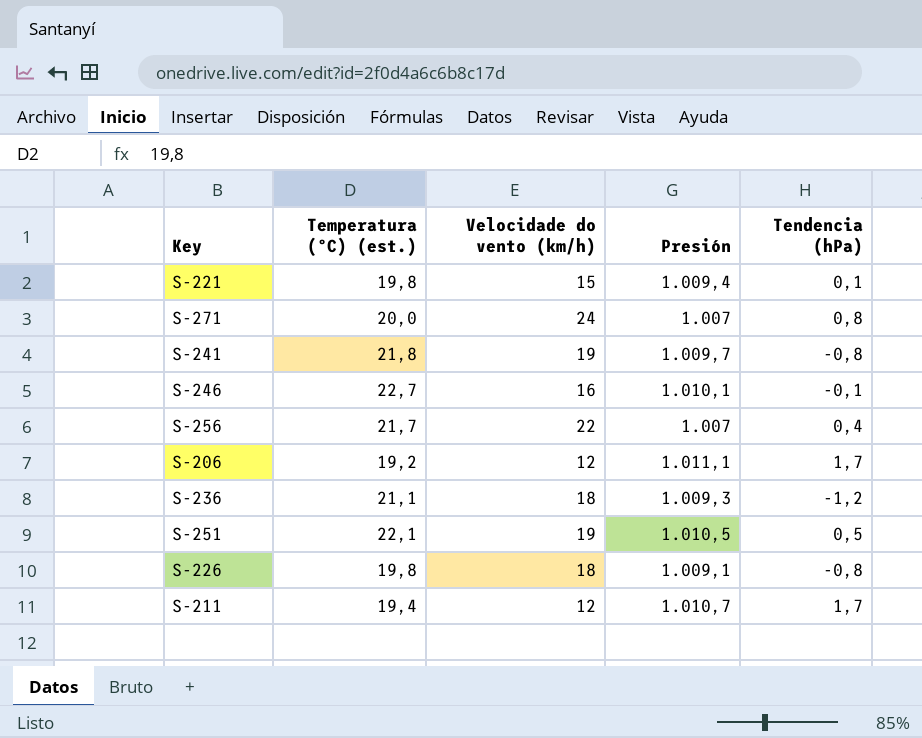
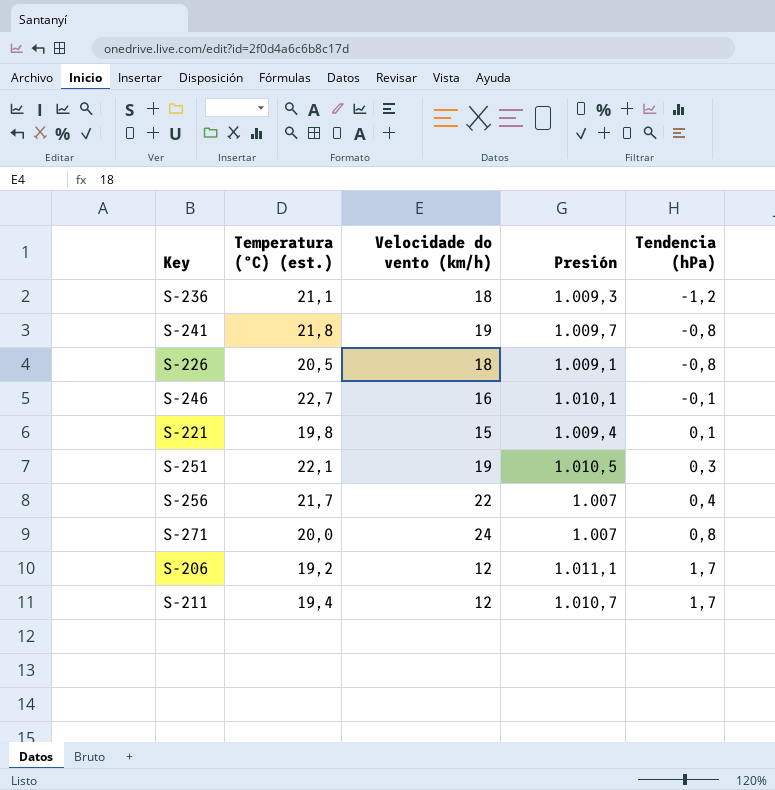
row order: none -> Tendencia (hPa) ascending
S-226 | Temperatura (ºC) (est.): 19,8 -> 20,5
S-251 | Tendencia (hPa): 0,5 -> 0,3

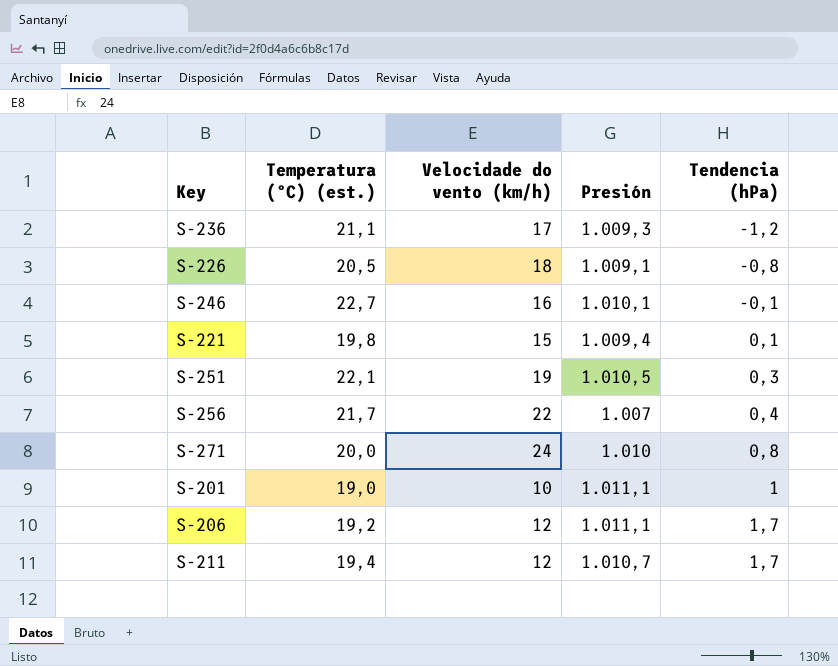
row S-241: 21,8 | 19 | 1.009,7 | -0,8 -> none
S-236 | Velocidade do vento (km/h): 18 -> 17
S-271 | Presión: 1.007 -> 1.010
row S-201: none -> 19,0 | 10 | 1.011,1 | 1

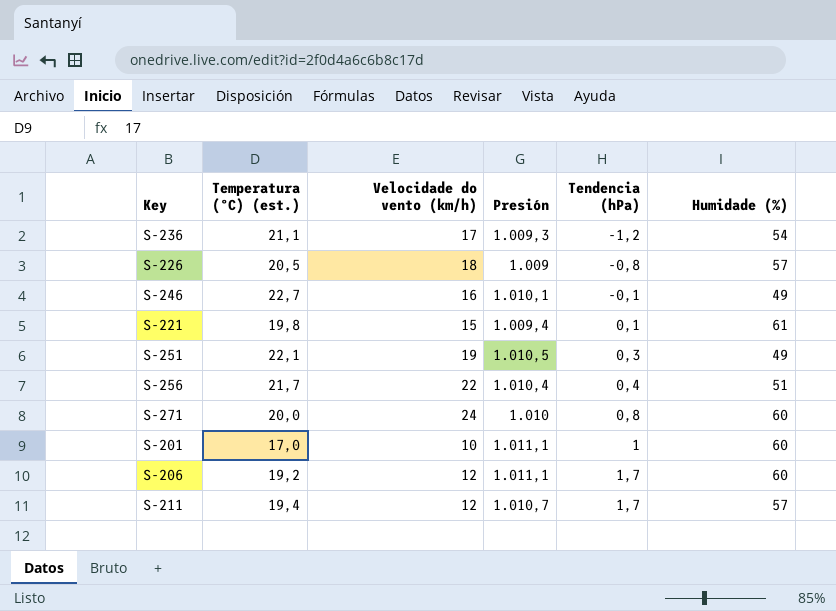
column Humidade (%) | position: none -> 6
S-226 | Presión: 1.009,1 -> 1.009
S-256 | Presión: 1.007 -> 1.010,4
S-201 | Temperatura (ºC) (est.): 19,0 -> 17,0

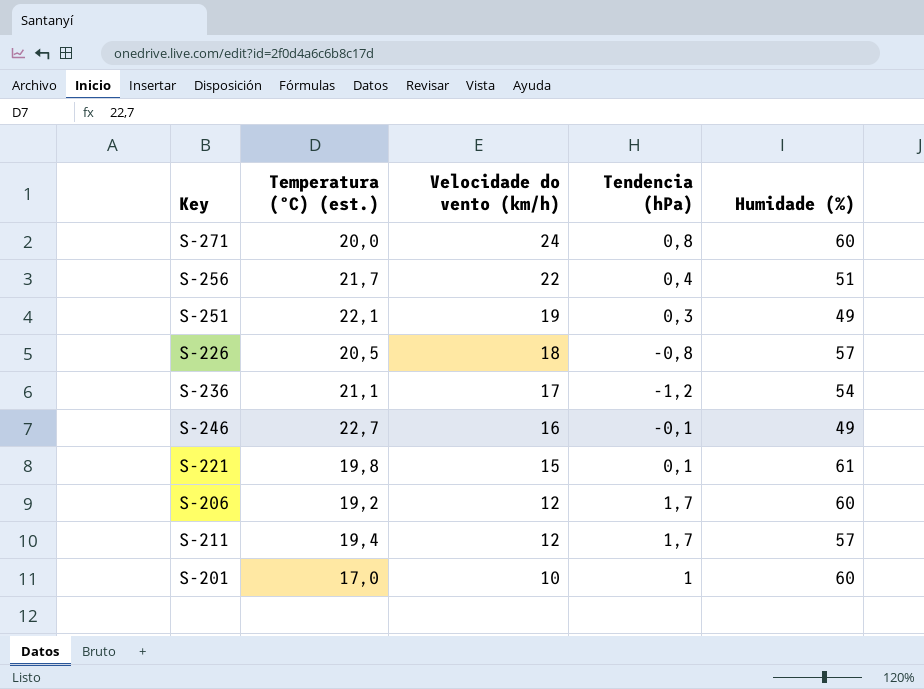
row order: Tendencia (hPa) ascending -> Velocidade do vento (km/h) descending
column Presión | position: 4 -> none

